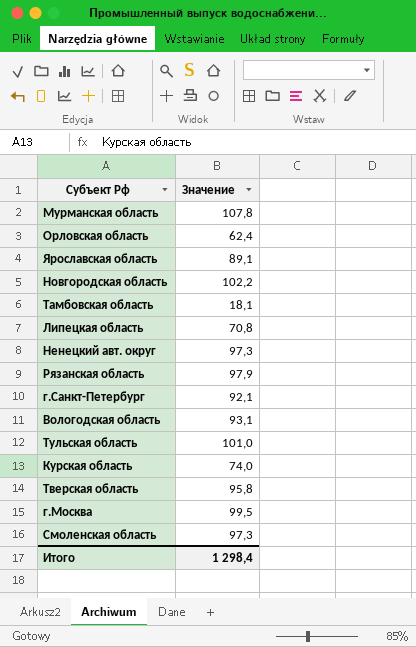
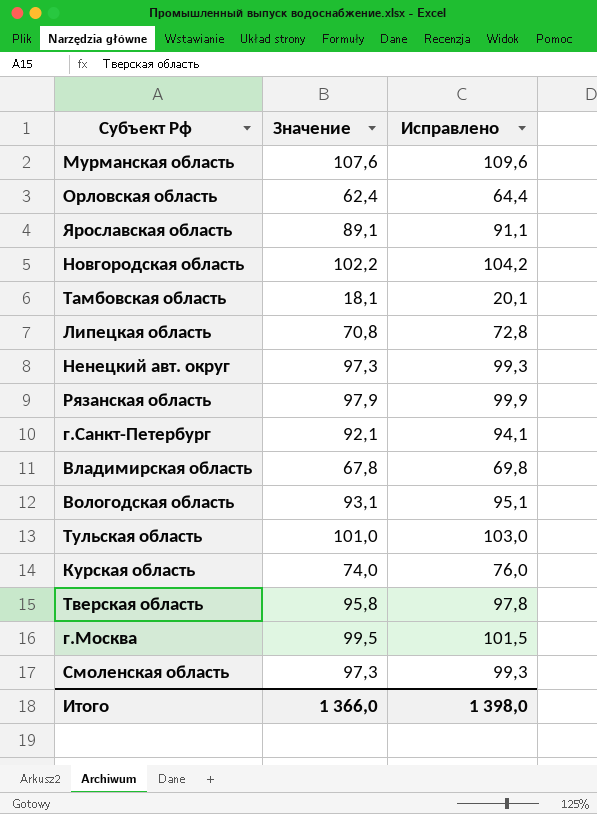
column Исправлено | formula: none -> [Значение] + 2
Мурманская область | Значение: 107,8 -> 107,6
row Владимирская область: none -> 67,8 | 69,8
Итого | Значение: 1 298,4 -> 1 366,0

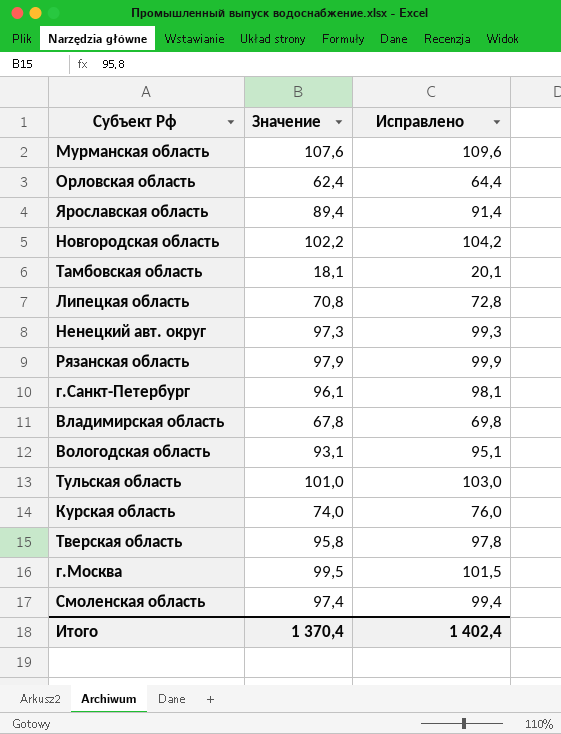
Ярославская область | Значение: 89,1 -> 89,4
Ярославская область | Исправлено: 91,1 -> 91,4
г.Санкт-Петербург | Значение: 92,1 -> 96,1
г.Санкт-Петербург | Исправлено: 94,1 -> 98,1
Смоленская область | Значение: 97,3 -> 97,4
Смоленская область | Исправлено: 99,3 -> 99,4
Итого | Значение: 1 366,0 -> 1 370,4
Итого | Исправлено: 1 398,0 -> 1 402,4

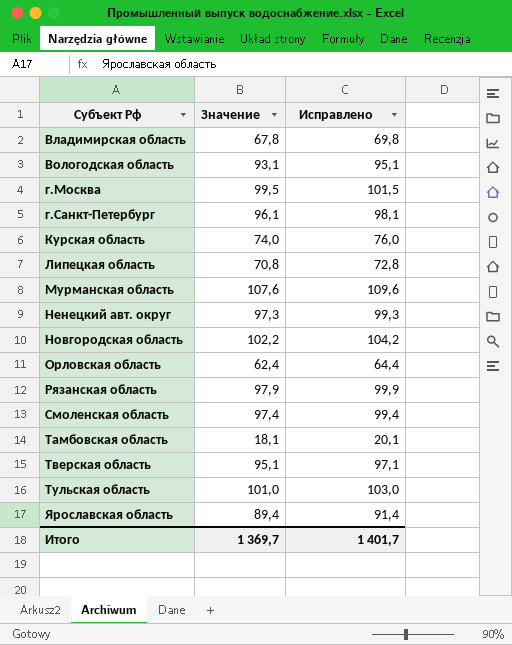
row order: none -> Субъект Рф ascending
Тверская область | Значение: 95,8 -> 95,1
Тверская область | Исправлено: 97,8 -> 97,1
Итого | Значение: 1 370,4 -> 1 369,7
Итого | Исправлено: 1 402,4 -> 1 401,7

